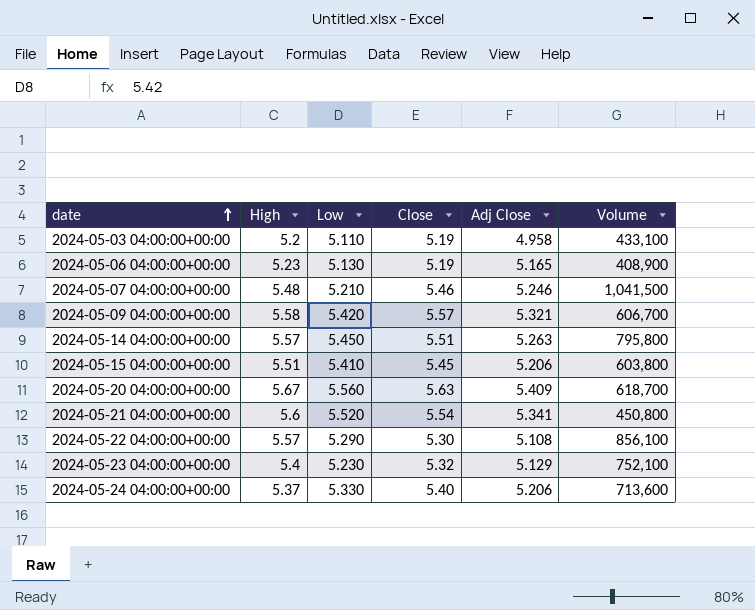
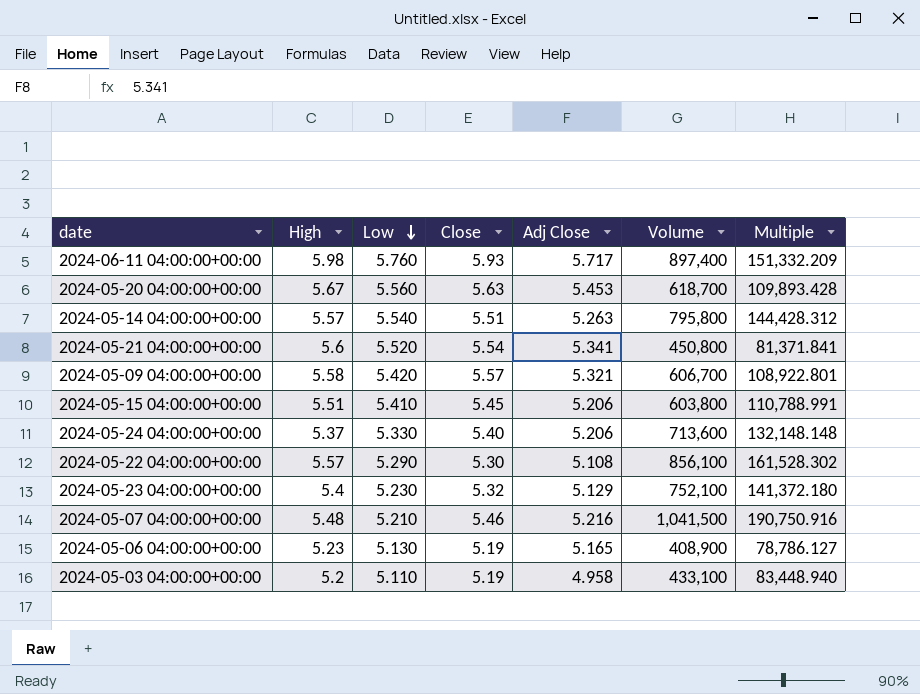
row order: date ascending -> Low descending
column Multiple | formula: none -> [Volume] / [Close]
row 2024-06-11 04:00:00+00:00: none -> 5.98 | 5.760 | 5.93 | 5.717 | 897,400 | 151,332.209
2024-05-20 04:00:00+00:00 | Adj Close: 5.409 -> 5.453
2024-05-14 04:00:00+00:00 | Low: 5.450 -> 5.540
2024-05-07 04:00:00+00:00 | Adj Close: 5.246 -> 5.216

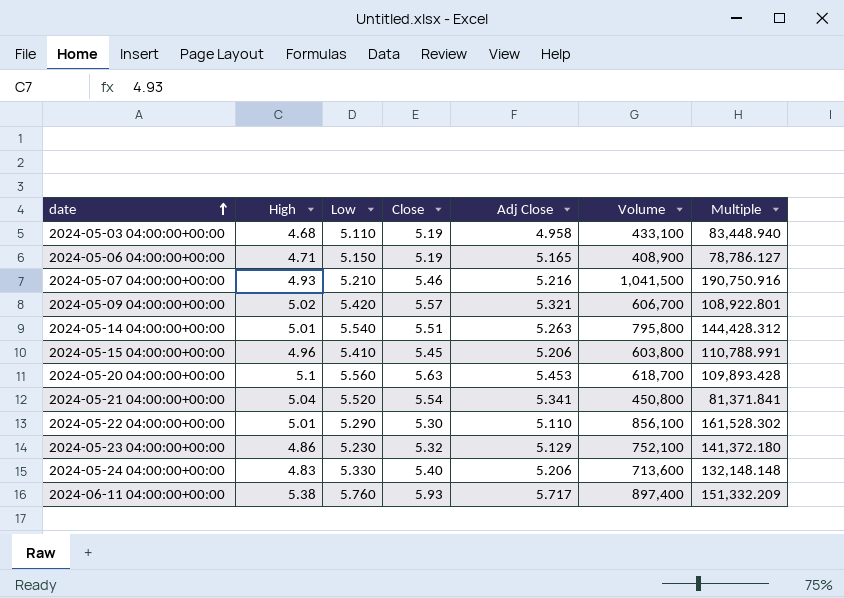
row order: Low descending -> date ascending
2024-05-03 04:00:00+00:00 | High: 5.2 -> 4.68
2024-05-06 04:00:00+00:00 | High: 5.23 -> 4.71
2024-05-06 04:00:00+00:00 | Low: 5.130 -> 5.150
2024-05-07 04:00:00+00:00 | High: 5.48 -> 4.93
2024-05-09 04:00:00+00:00 | High: 5.58 -> 5.02
2024-05-14 04:00:00+00:00 | High: 5.57 -> 5.01
2024-05-15 04:00:00+00:00 | High: 5.51 -> 4.96
2024-05-20 04:00:00+00:00 | High: 5.67 -> 5.1
2024-05-21 04:00:00+00:00 | High: 5.6 -> 5.04
2024-05-22 04:00:00+00:00 | High: 5.57 -> 5.01
2024-05-22 04:00:00+00:00 | Adj Close: 5.108 -> 5.110
2024-05-23 04:00:00+00:00 | High: 5.4 -> 4.86
2024-05-24 04:00:00+00:00 | High: 5.37 -> 4.83
2024-06-11 04:00:00+00:00 | High: 5.98 -> 5.38

